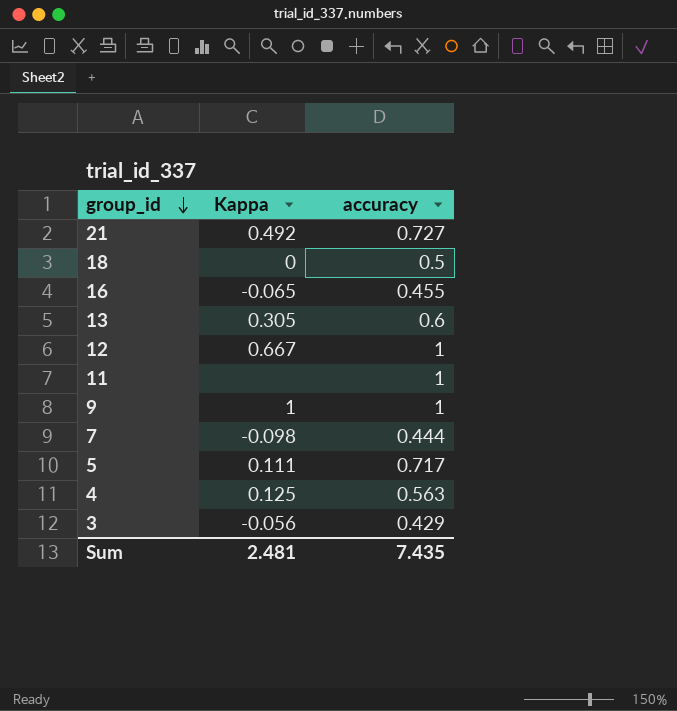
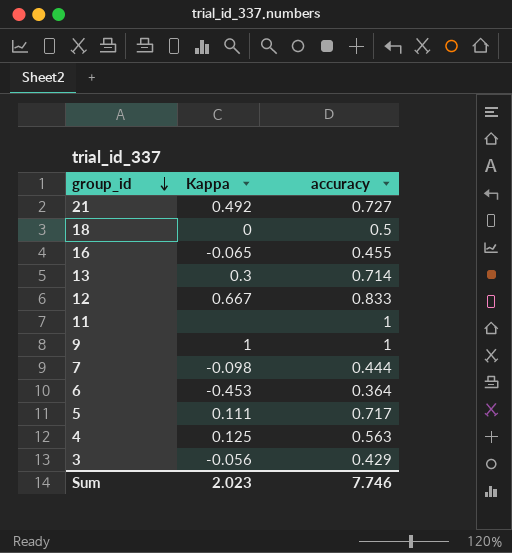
13 | Kappa: 0.305 -> 0.3
13 | accuracy: 0.6 -> 0.714
12 | accuracy: 1 -> 0.833
row 6: none -> -0.453 | 0.364
Sum | Kappa: 2.481 -> 2.023
Sum | accuracy: 7.435 -> 7.746

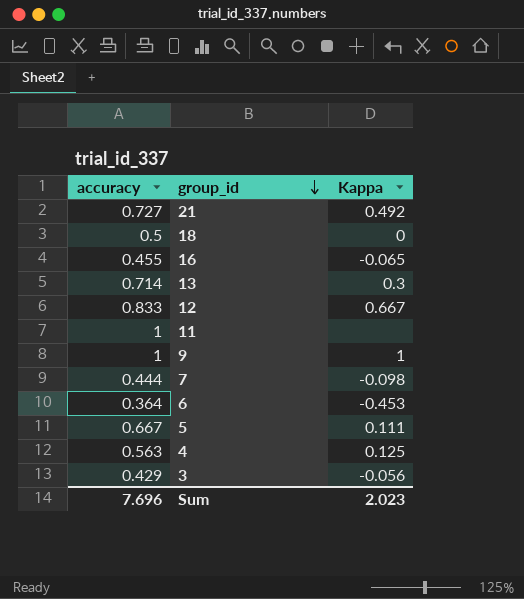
column accuracy | position: 3 -> 1
5 | accuracy: 0.717 -> 0.667
Sum | accuracy: 7.746 -> 7.696

